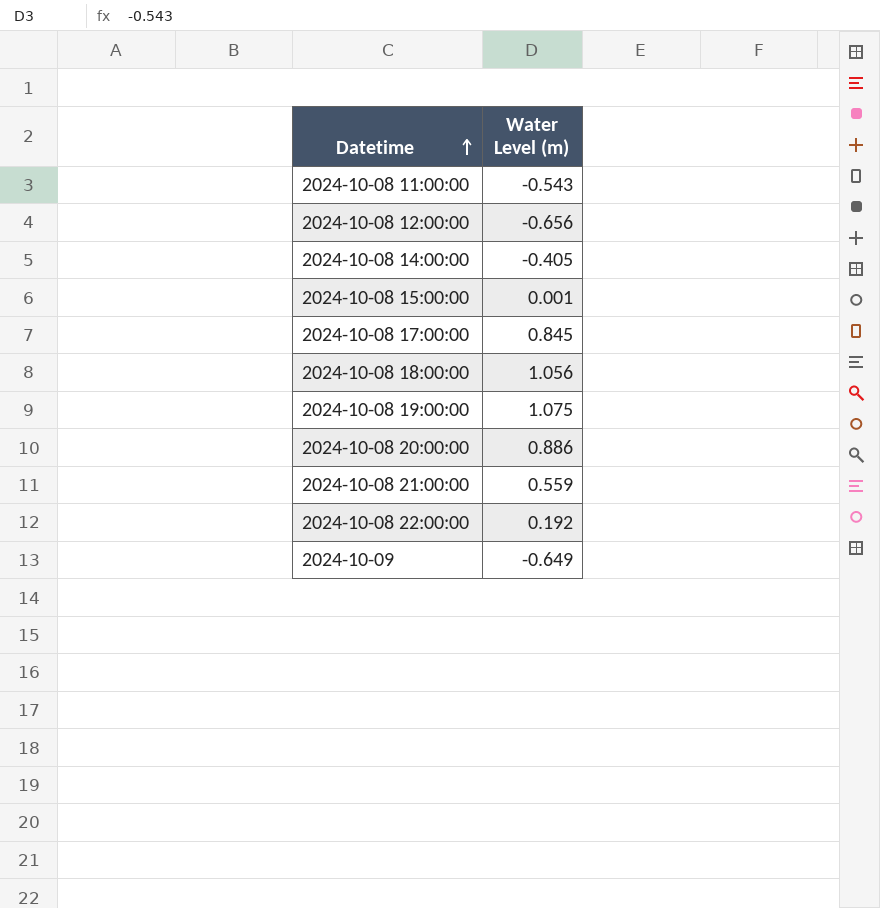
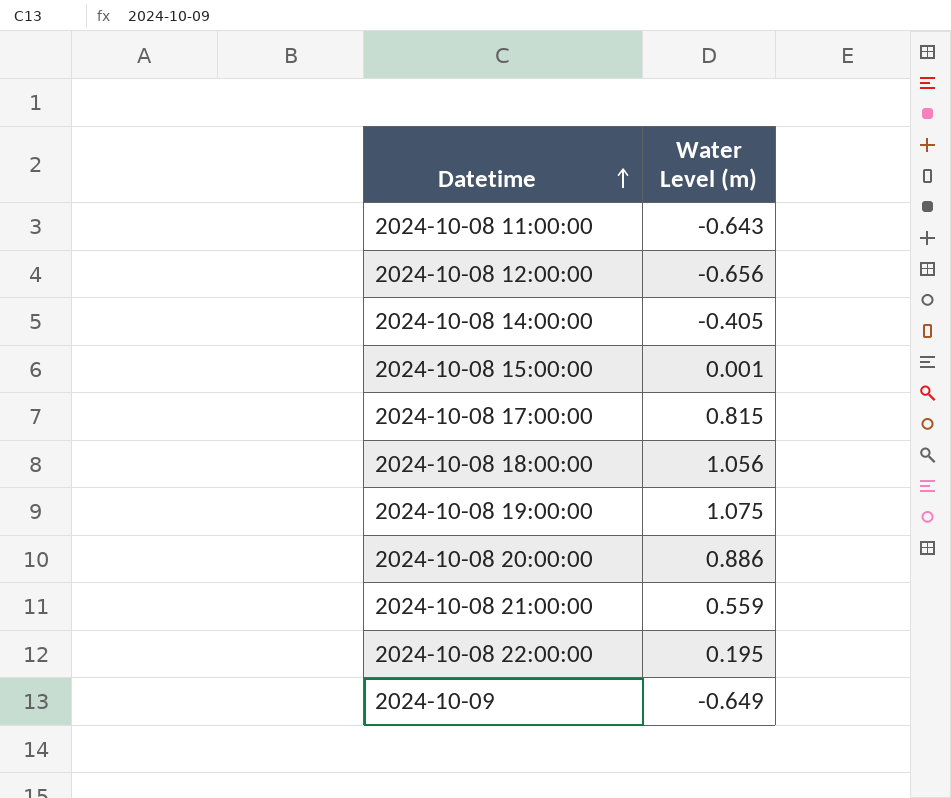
2024-10-08 11:00:00 | Water Level (m): -0.543 -> -0.643
2024-10-08 17:00:00 | Water Level (m): 0.845 -> 0.815
2024-10-08 22:00:00 | Water Level (m): 0.192 -> 0.195

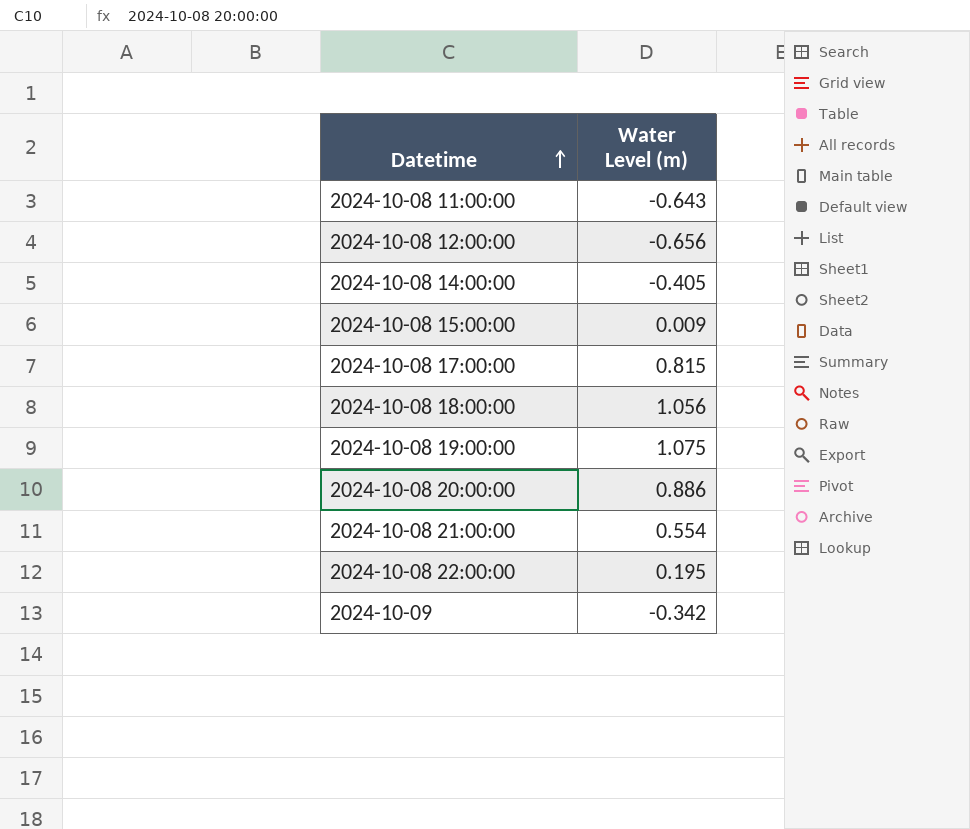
2024-10-08 15:00:00 | Water Level (m): 0.001 -> 0.009
2024-10-08 21:00:00 | Water Level (m): 0.559 -> 0.554
2024-10-09 | Water Level (m): -0.649 -> -0.342

